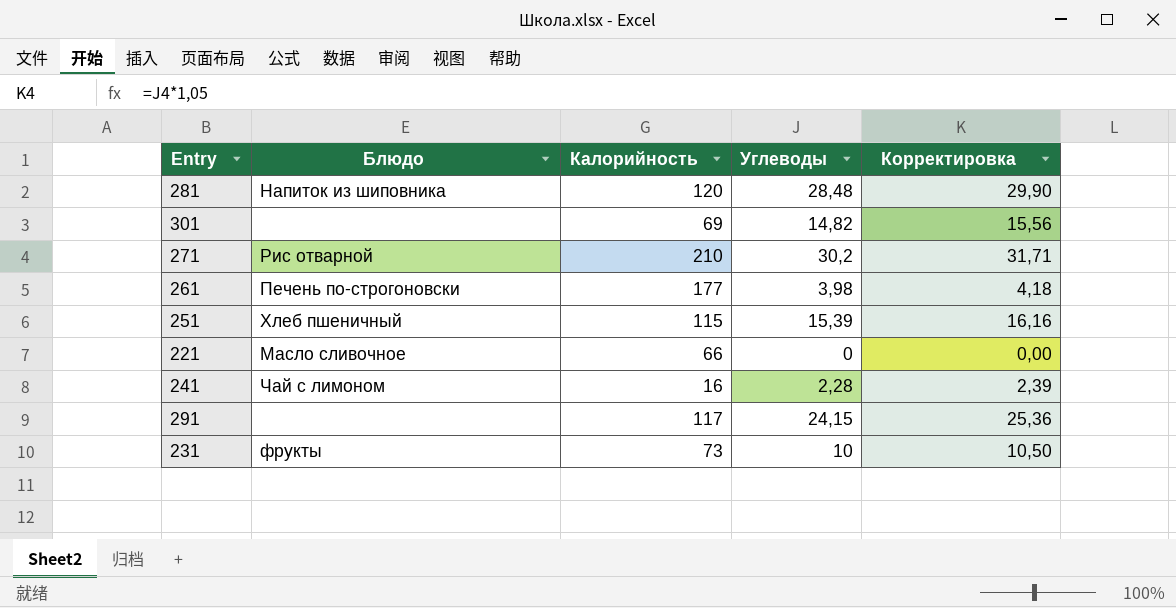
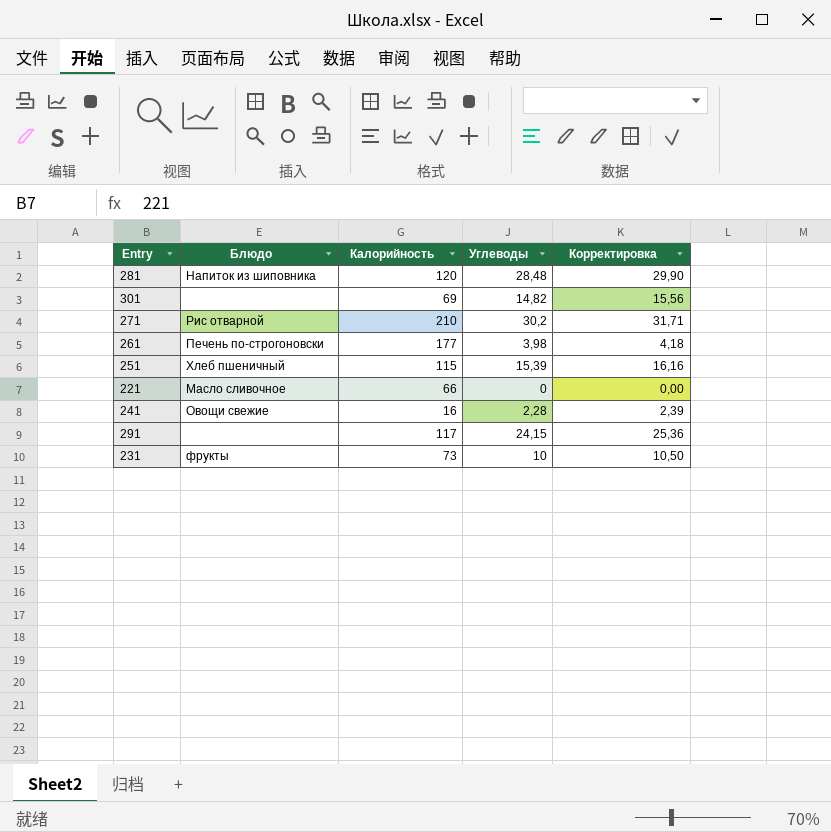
241 | Блюдо: Чай с лимоном -> Овощи свежие

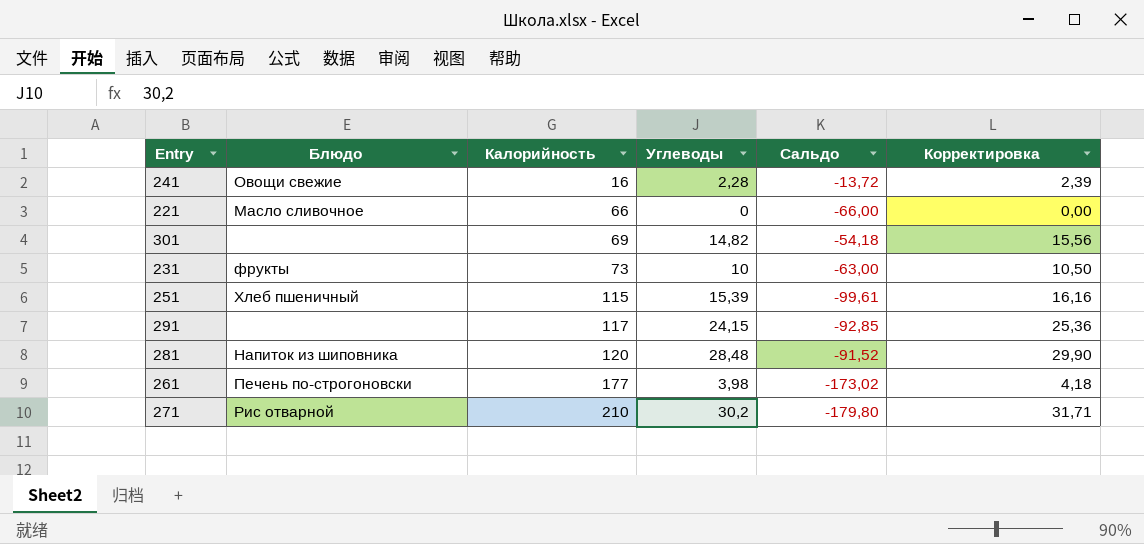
row order: none -> Калорийность ascending
column Сальдо | formula: none -> [Углеводы] - [Калорийность]

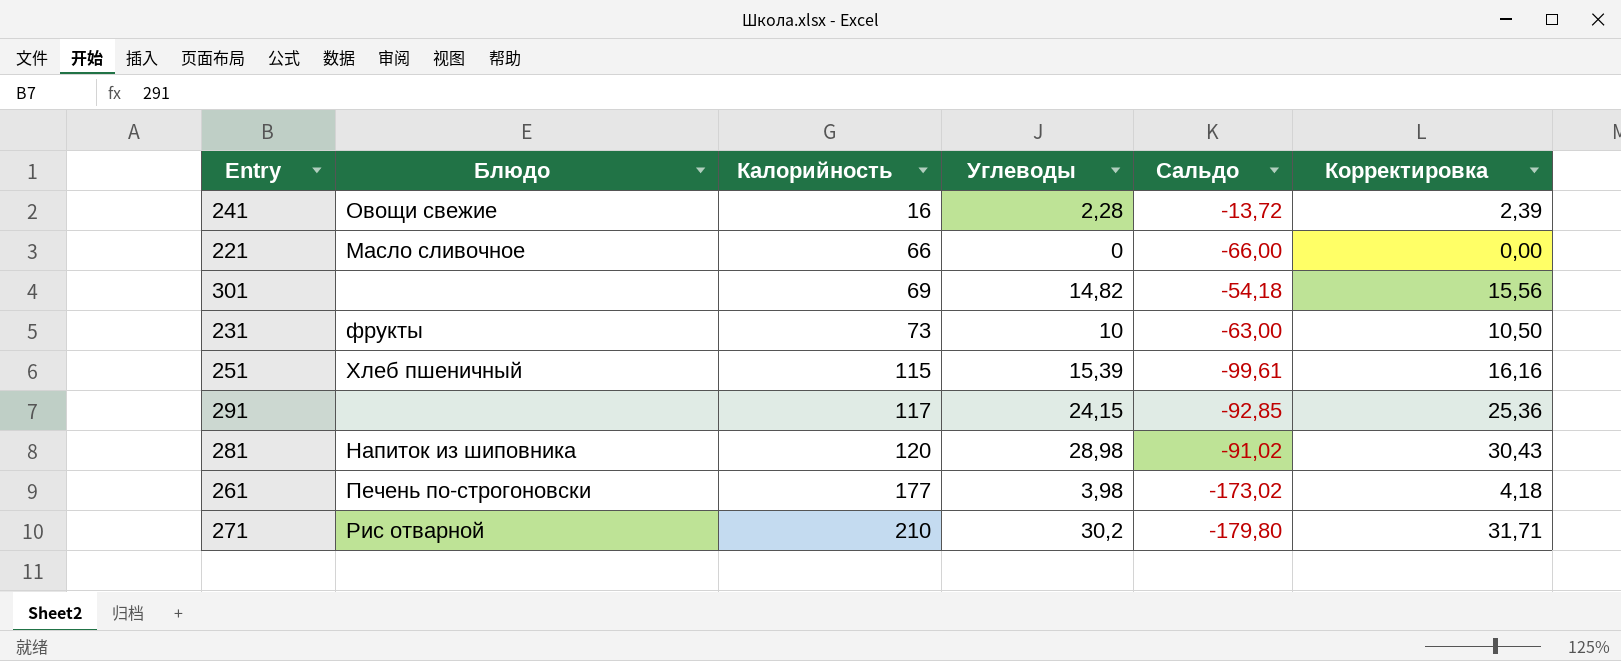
281 | Углеводы: 28,48 -> 28,98
281 | Сальдо: -91,52 -> -91,02
281 | Корректировка: 29,90 -> 30,43

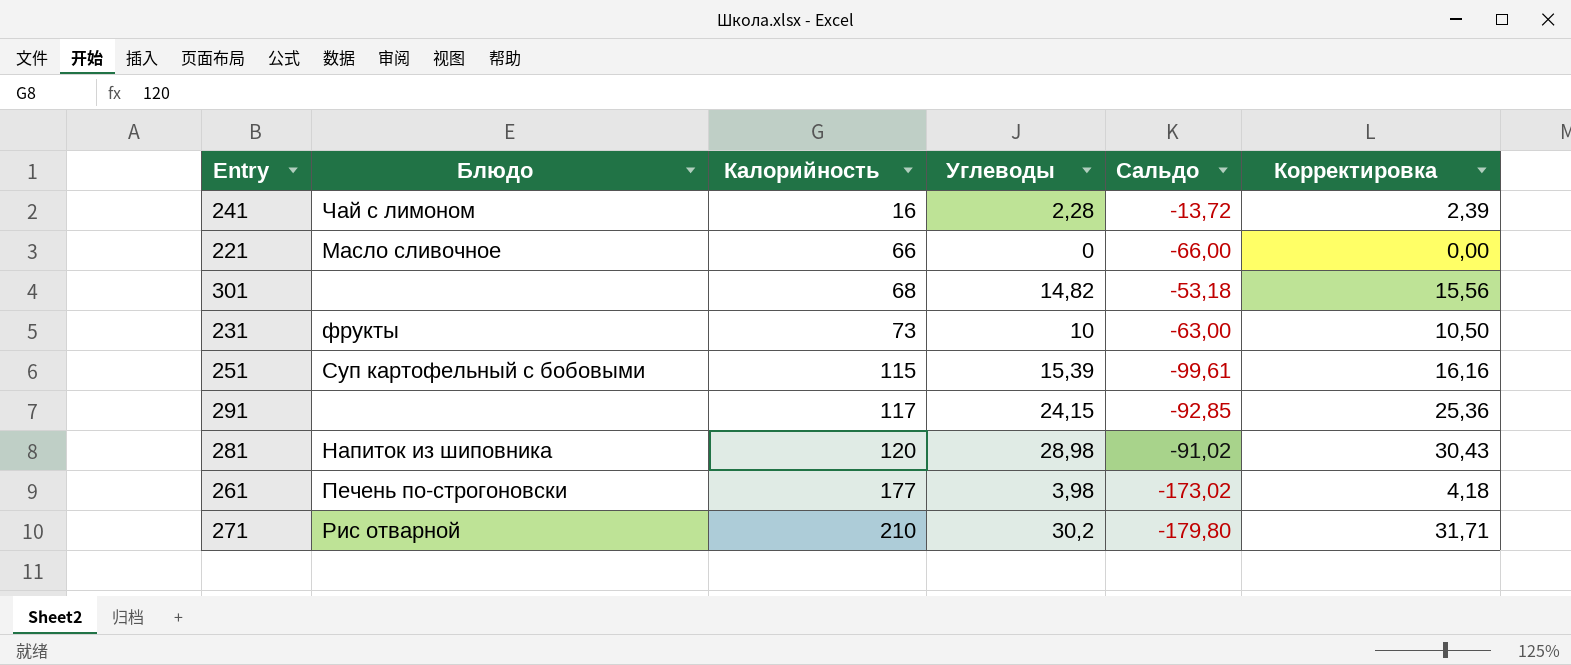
241 | Блюдо: Овощи свежие -> Чай с лимоном
301 | Калорийность: 69 -> 68
301 | Сальдо: -54,18 -> -53,18
251 | Блюдо: Хлеб пшеничный -> Суп картофельный с бобовыми

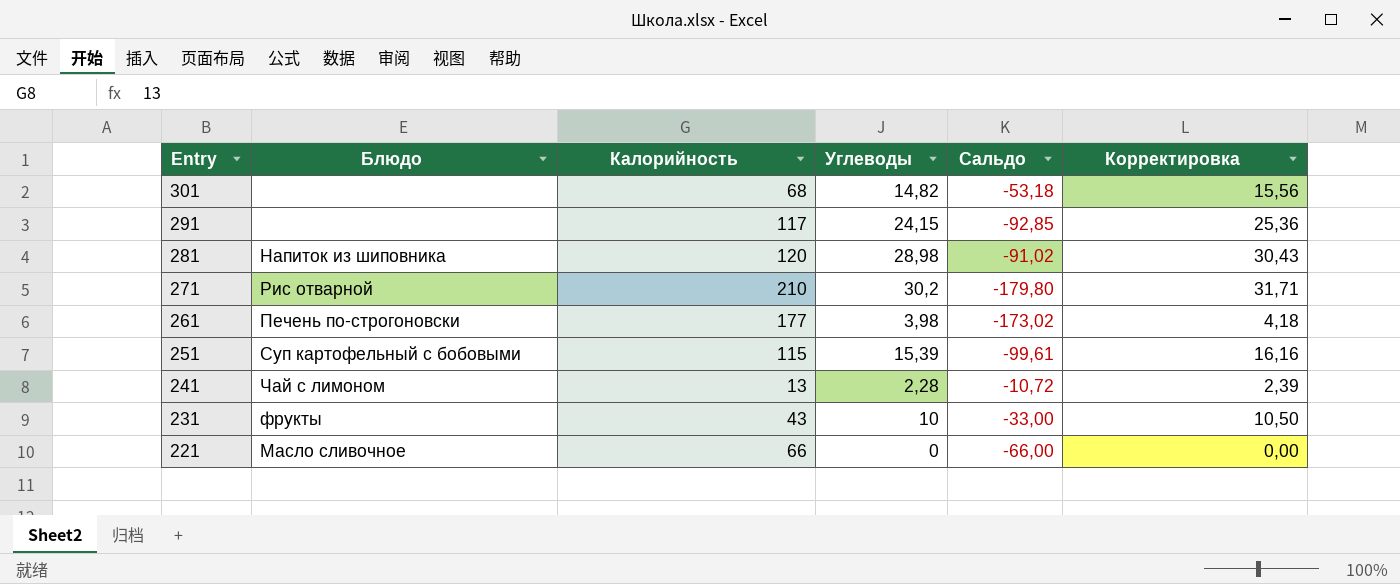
row order: Калорийность ascending -> Entry descending
241 | Калорийность: 16 -> 13
241 | Сальдо: -13,72 -> -10,72
231 | Калорийность: 73 -> 43
231 | Сальдо: -63,00 -> -33,00

